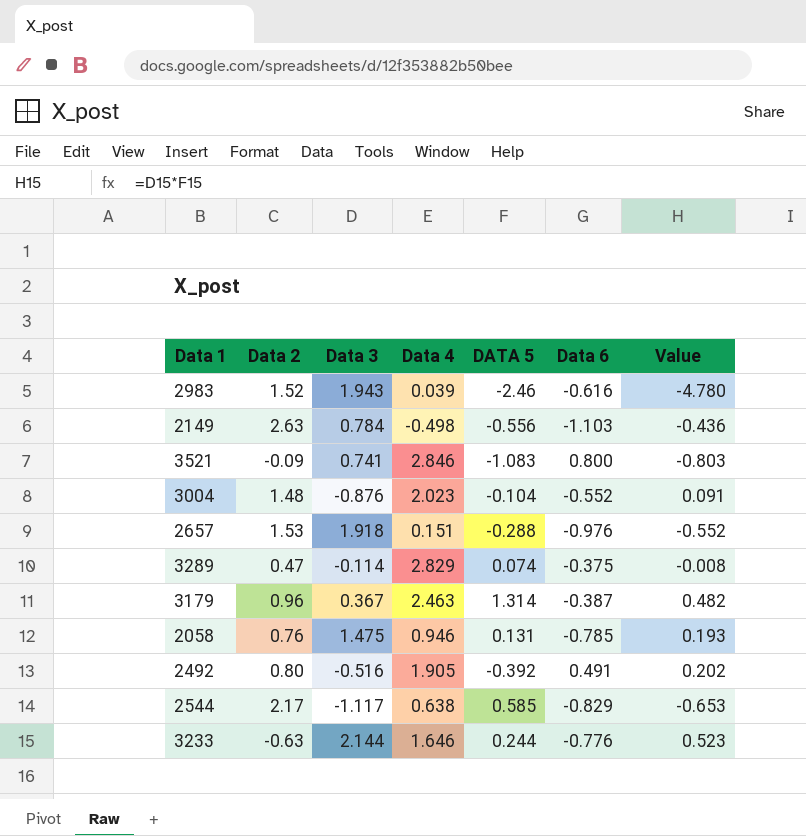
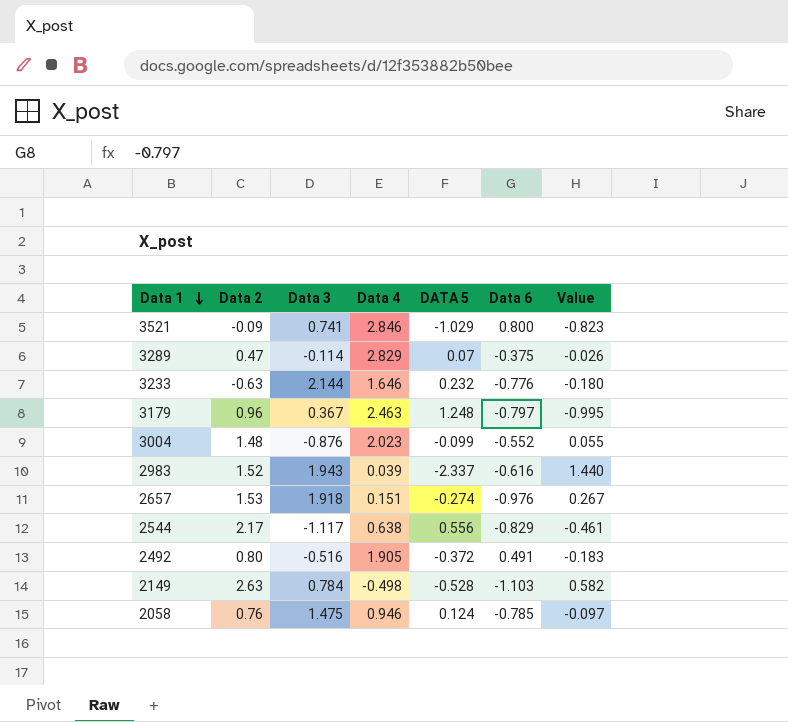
row order: none -> Data 1 descending
column Value | formula: [Data 3] * [DATA 5] -> [DATA 5] * [Data 6]
3521 | DATA 5: -1.083 -> -1.029
3289 | DATA 5: 0.074 -> 0.07
3233 | DATA 5: 0.244 -> 0.232
3179 | DATA 5: 1.314 -> 1.248
3179 | Data 6: -0.387 -> -0.797
3004 | DATA 5: -0.104 -> -0.099
2983 | DATA 5: -2.46 -> -2.337
2657 | DATA 5: -0.288 -> -0.274
2544 | DATA 5: 0.585 -> 0.556
2492 | DATA 5: -0.392 -> -0.372
2149 | DATA 5: -0.556 -> -0.528
2058 | DATA 5: 0.131 -> 0.124

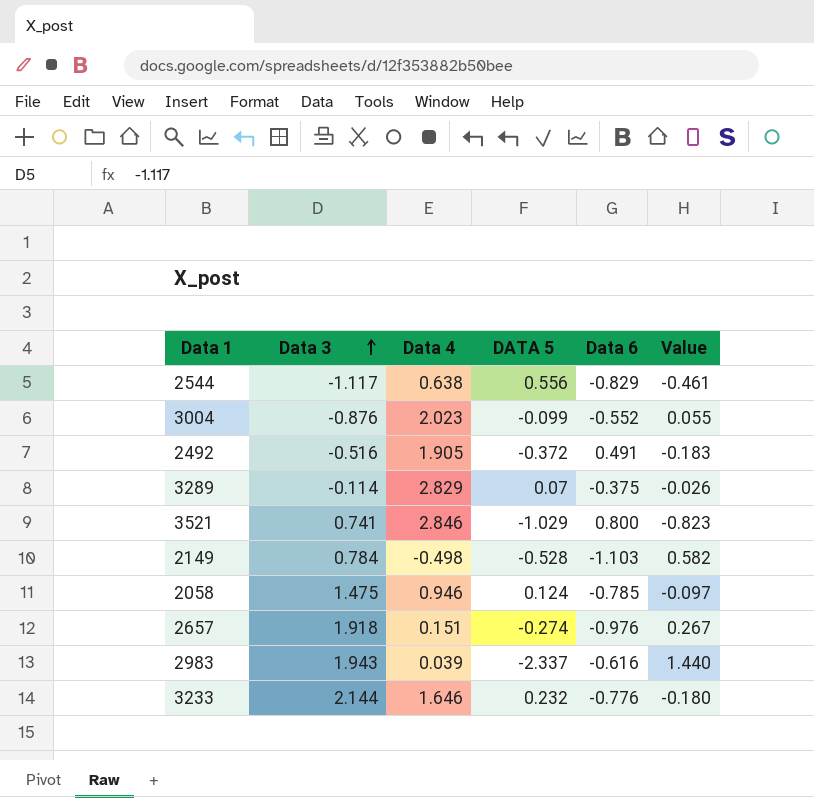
row order: Data 1 descending -> Data 3 ascending
column Data 2 | position: 2 -> none
row 3179: 0.96 | 0.367 | 2.463 | 1.248 | -0.797 | -0.995 -> none

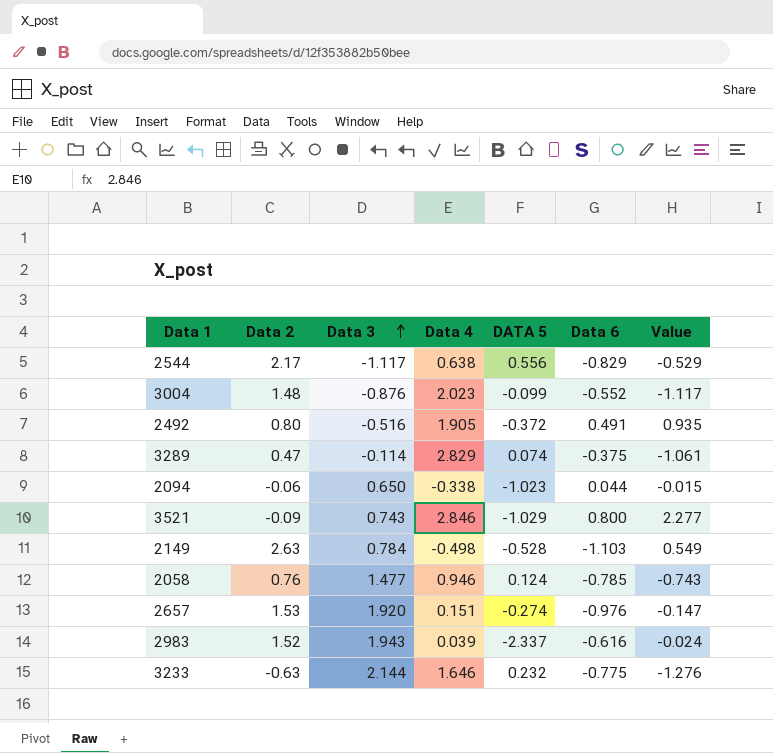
column Data 2 | position: none -> 2
column Value | formula: [DATA 5] * [Data 6] -> [Data 4] * [Data 6]
3289 | DATA 5: 0.07 -> 0.074
row 2094: none -> -0.06 | 0.650 | -0.338 | -1.023 | 0.044 | -0.015
3521 | Data 3: 0.741 -> 0.743
2058 | Data 3: 1.475 -> 1.477
2657 | Data 3: 1.918 -> 1.920
3233 | Data 6: -0.776 -> -0.775

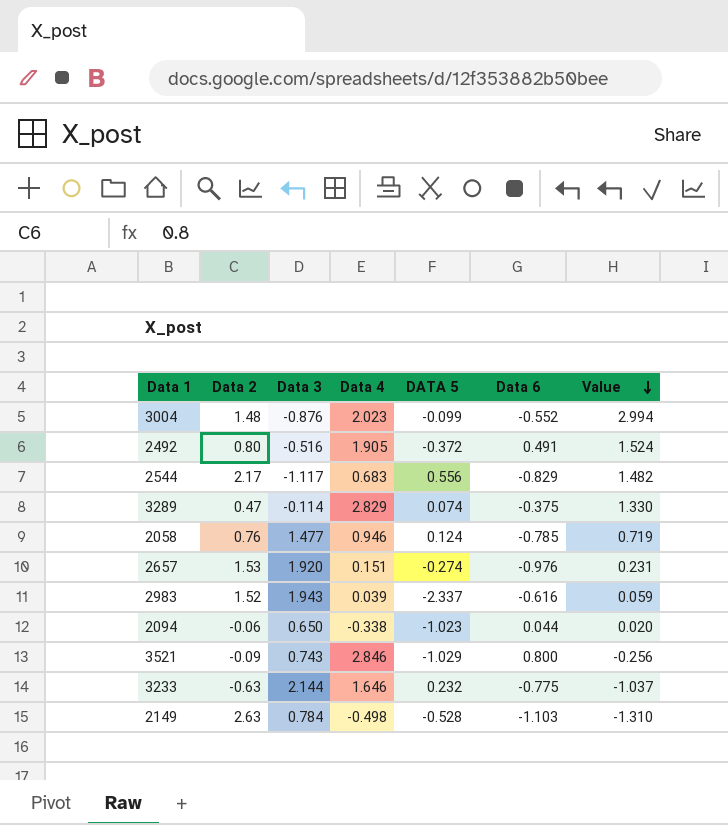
row order: Data 3 ascending -> Value descending
column Value | formula: [Data 4] * [Data 6] -> [Data 2] * [Data 4]
2544 | Data 4: 0.638 -> 0.683

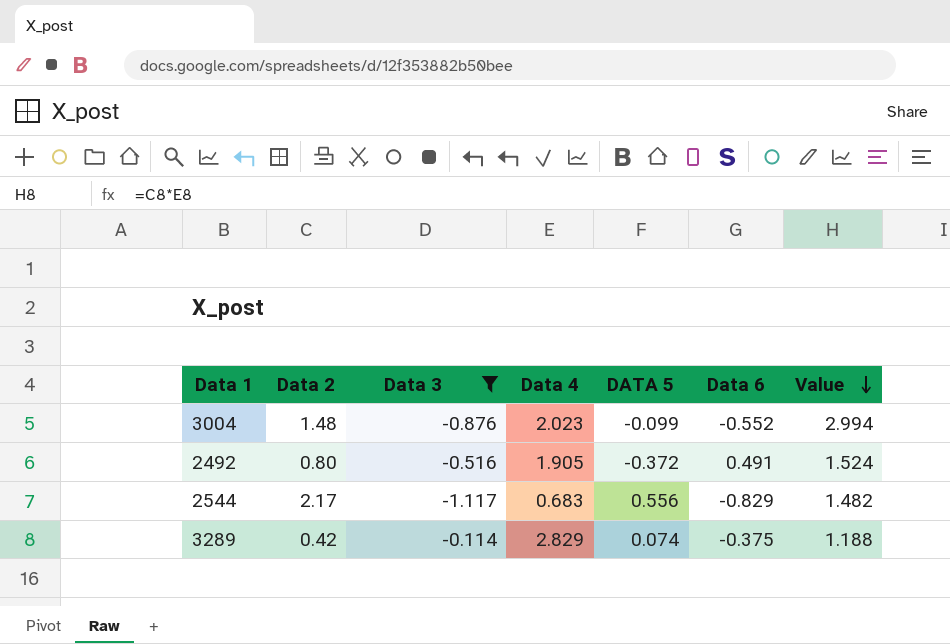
filter: none -> Data 3 <= -0.114
3289 | Data 2: 0.47 -> 0.42
3289 | Value: 1.330 -> 1.188

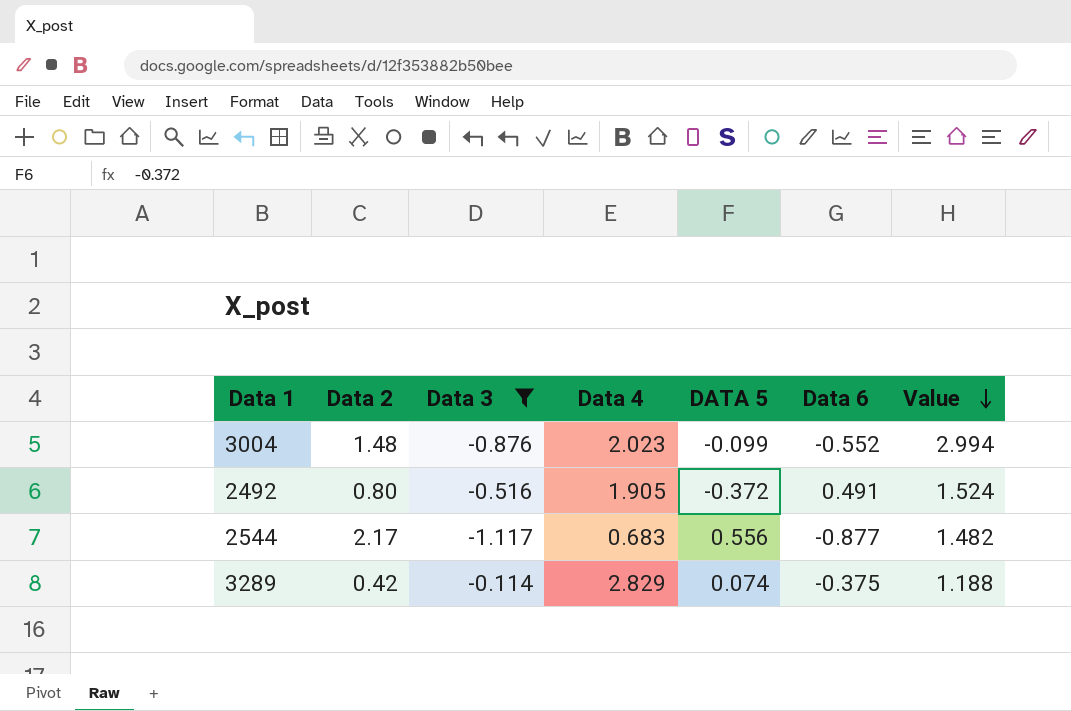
2544 | Data 6: -0.829 -> -0.877

